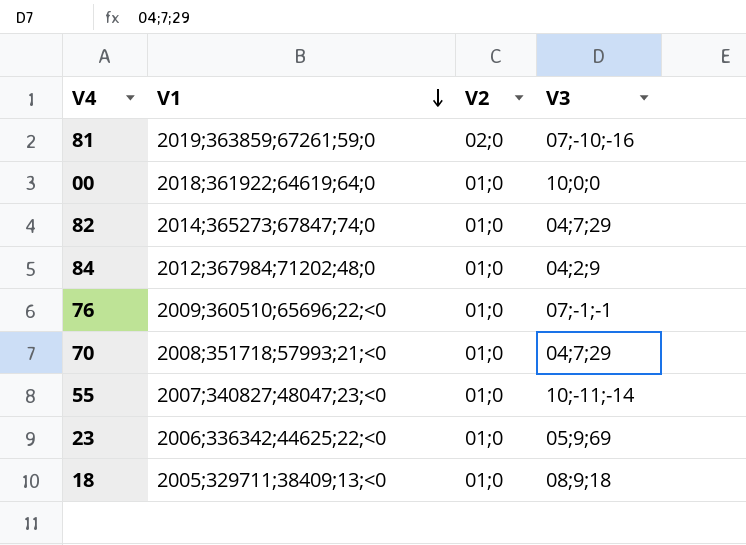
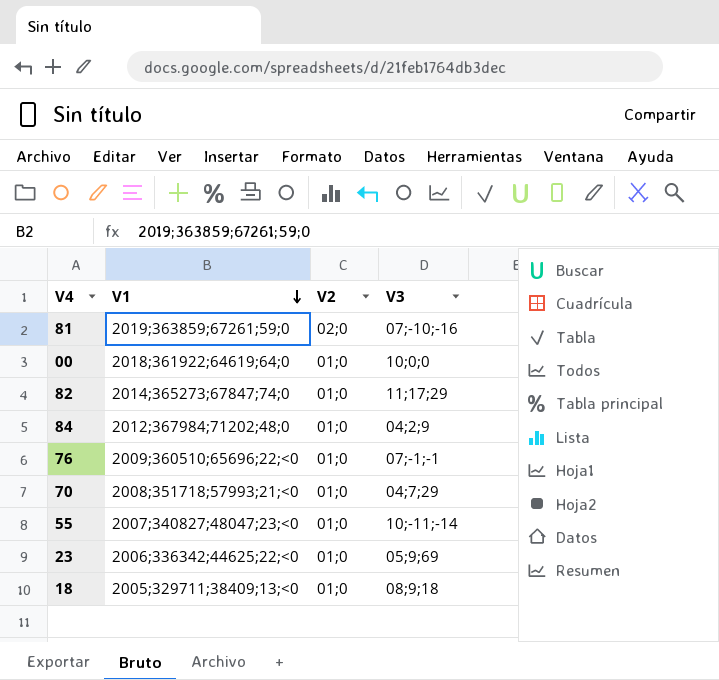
82 | V3: 04;7;29 -> 11;17;29

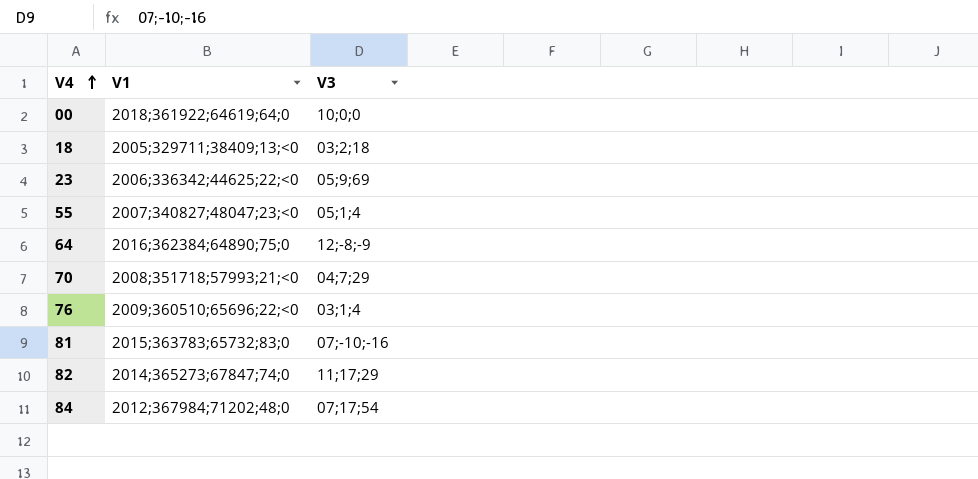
row order: V1 descending -> V4 ascending
column V2 | position: 3 -> none
18 | V3: 08;9;18 -> 03;2;18
55 | V3: 10;-11;-14 -> 05;1;4
row 64: none -> 2016;362384;64890;75;0 | 12;-8;-9
76 | V3: 07;-1;-1 -> 03;1;4
81 | V1: 2019;363859;67261;59;0 -> 2015;363783;65732;83;0
84 | V3: 04;2;9 -> 07;17;54

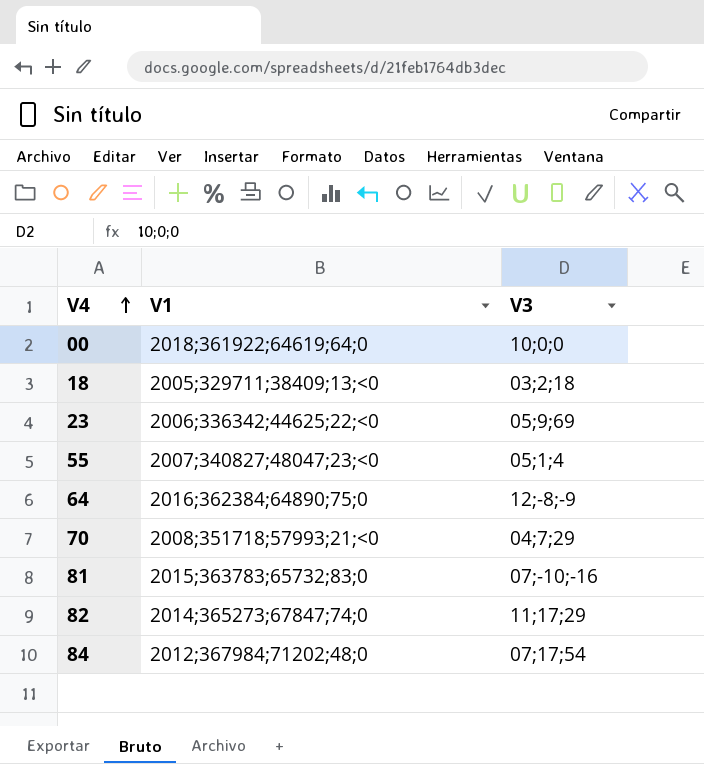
row 76: 2009;360510;65696;22;<0 | 03;1;4 -> none

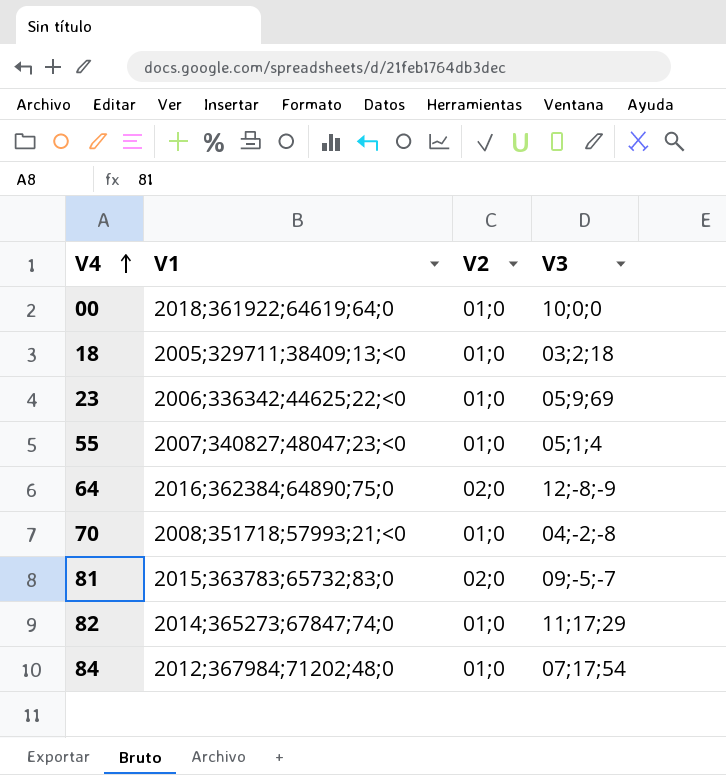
column V2 | position: none -> 3
70 | V3: 04;7;29 -> 04;-2;-8
81 | V3: 07;-10;-16 -> 09;-5;-7

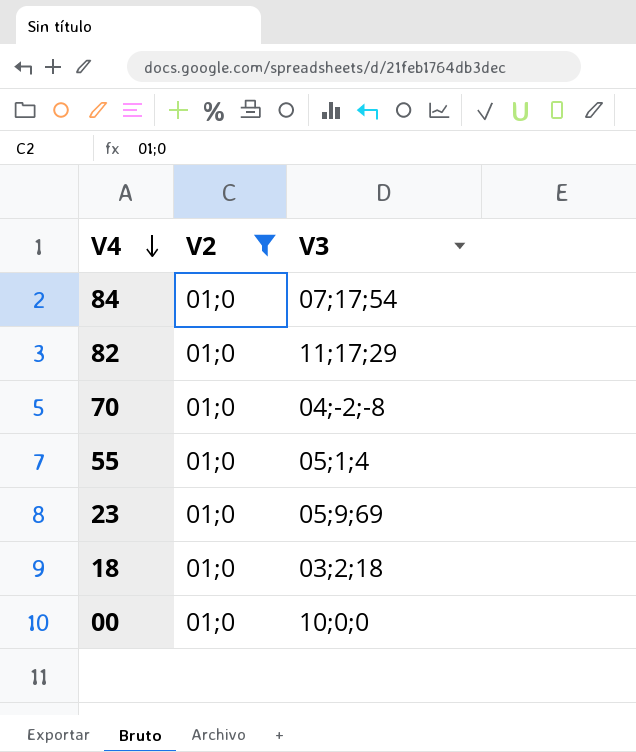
filter: none -> V2 = 01;0
row order: V4 ascending -> V4 descending
column V1 | position: 2 -> none

